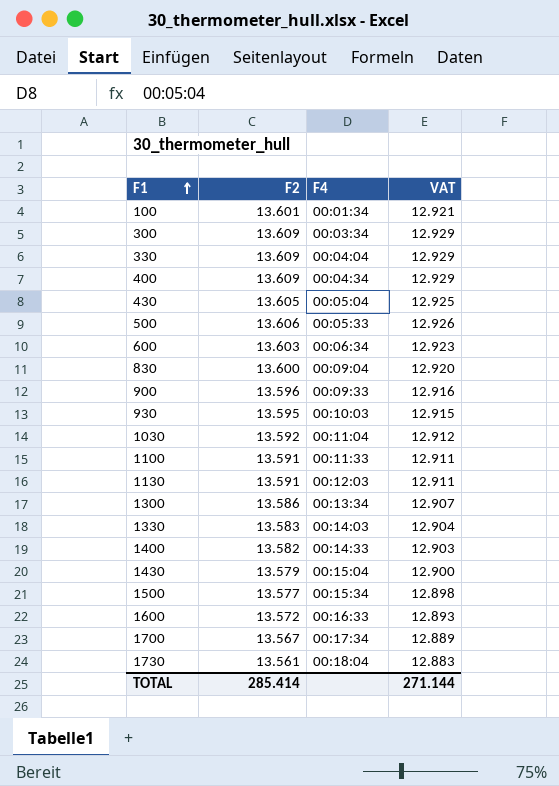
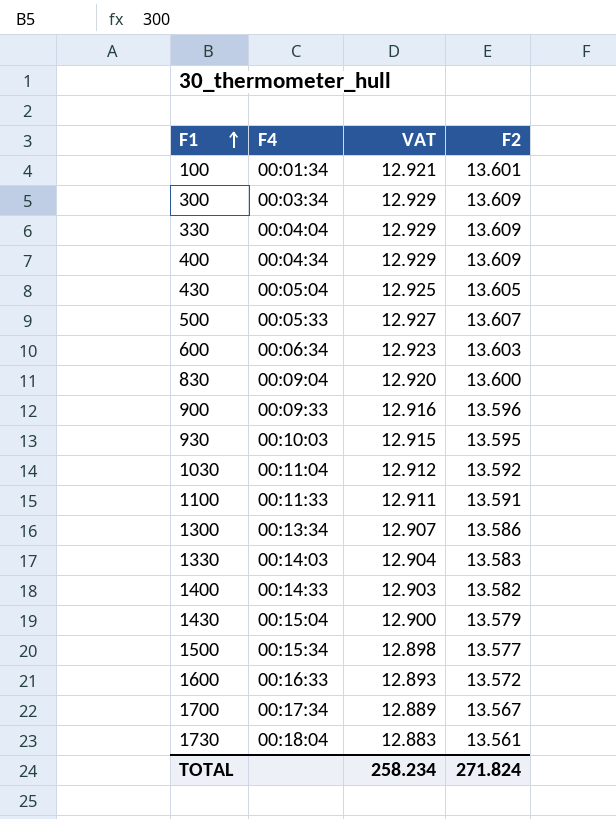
column F2 | position: 2 -> 4
row 1130: 13.591 | 00:12:03 | 12.911 -> none
500 | VAT: 12.926 -> 12.927
500 | F2: 13.606 -> 13.607
TOTAL | VAT: 271.144 -> 258.234
TOTAL | F2: 285.414 -> 271.824

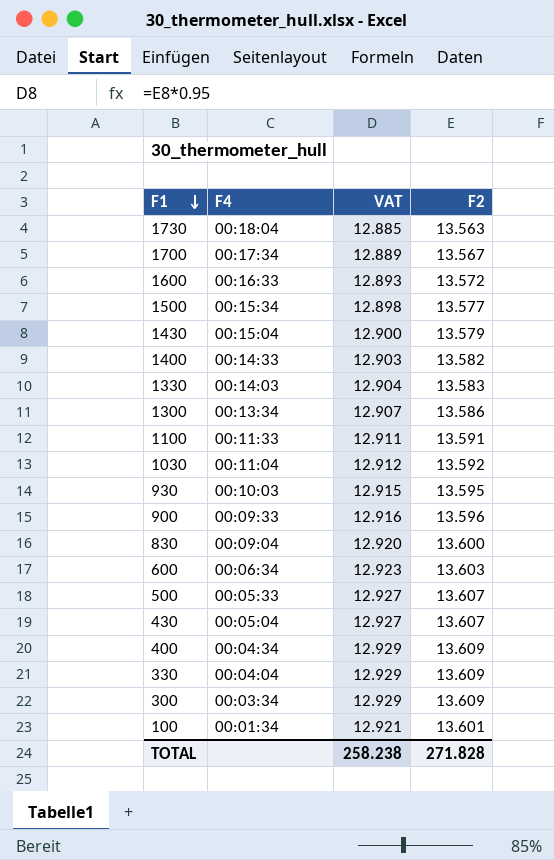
row order: F1 ascending -> F1 descending
1730 | VAT: 12.883 -> 12.885
1730 | F2: 13.561 -> 13.563
430 | VAT: 12.925 -> 12.927
430 | F2: 13.605 -> 13.607
TOTAL | VAT: 258.234 -> 258.238
TOTAL | F2: 271.824 -> 271.828

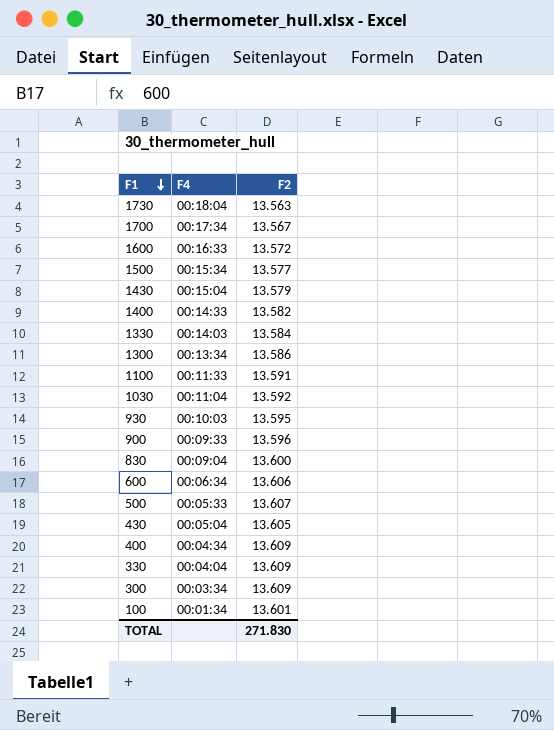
column VAT | formula: [F2] * 0.95 -> none
1330 | F2: 13.583 -> 13.584
600 | F2: 13.603 -> 13.606
430 | F2: 13.607 -> 13.605
TOTAL | F2: 271.828 -> 271.830

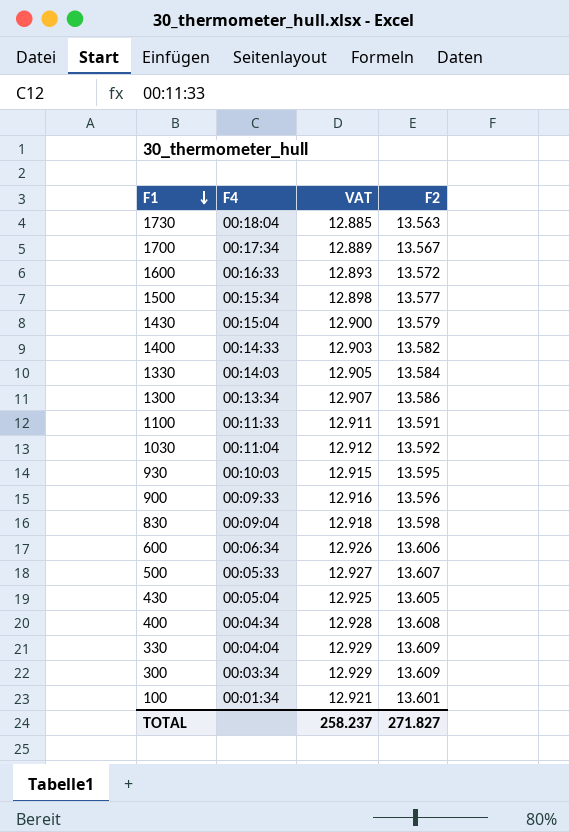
column VAT | formula: none -> [F2] * 0.95
830 | F2: 13.600 -> 13.598
400 | F2: 13.609 -> 13.608
TOTAL | F2: 271.830 -> 271.827

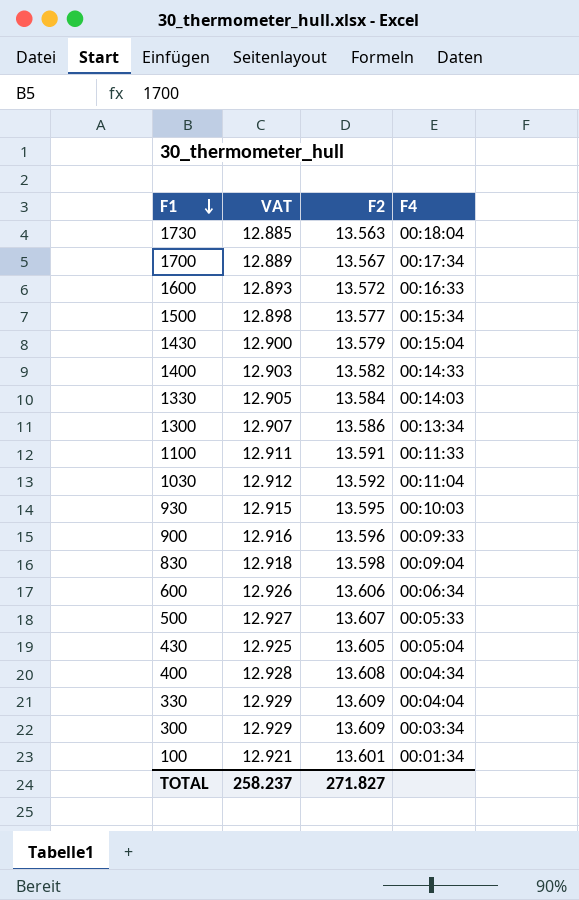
column F4 | position: 2 -> 4

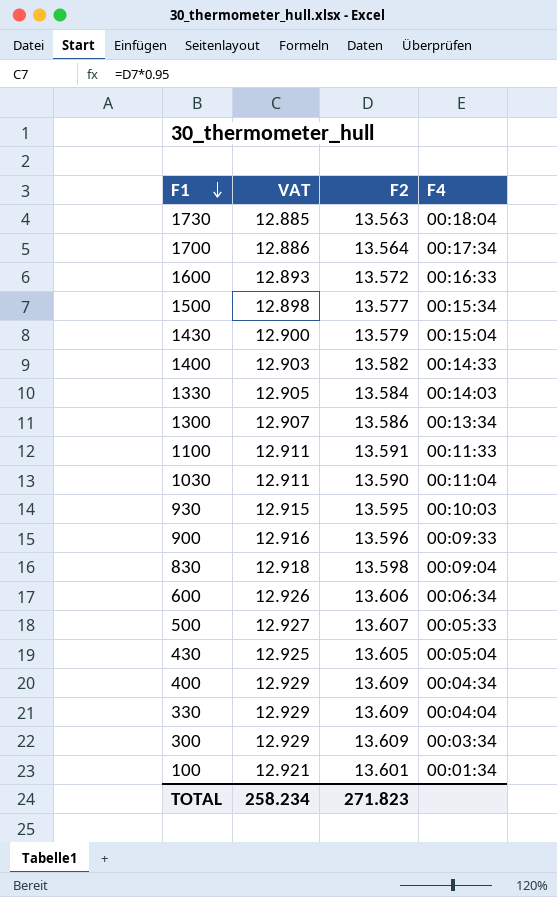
1700 | VAT: 12.889 -> 12.886
1700 | F2: 13.567 -> 13.564
1030 | VAT: 12.912 -> 12.911
1030 | F2: 13.592 -> 13.590
400 | VAT: 12.928 -> 12.929
400 | F2: 13.608 -> 13.609
TOTAL | VAT: 258.237 -> 258.234
TOTAL | F2: 271.827 -> 271.823

